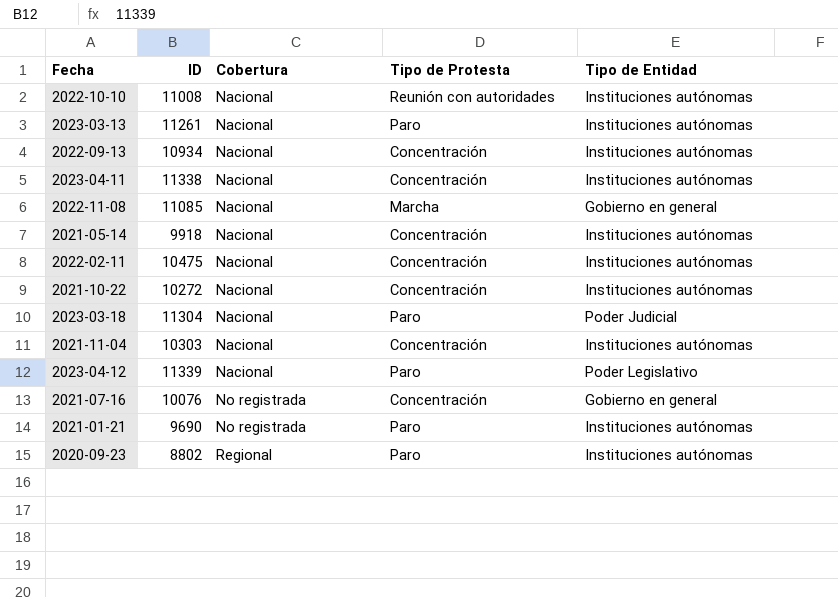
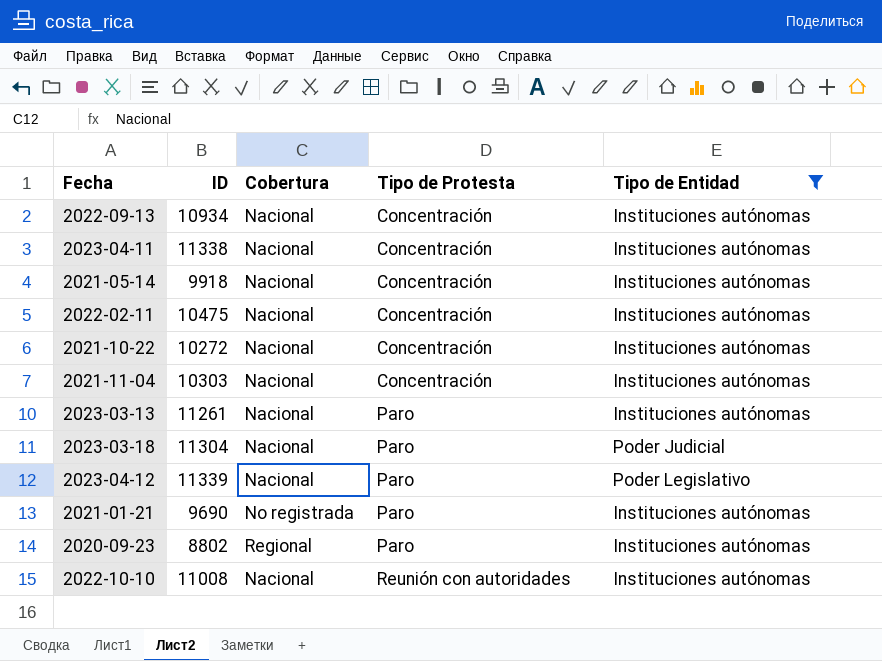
filter: none -> Tipo de Entidad != Gobierno en general
row order: Cobertura ascending -> Tipo de Protesta ascending

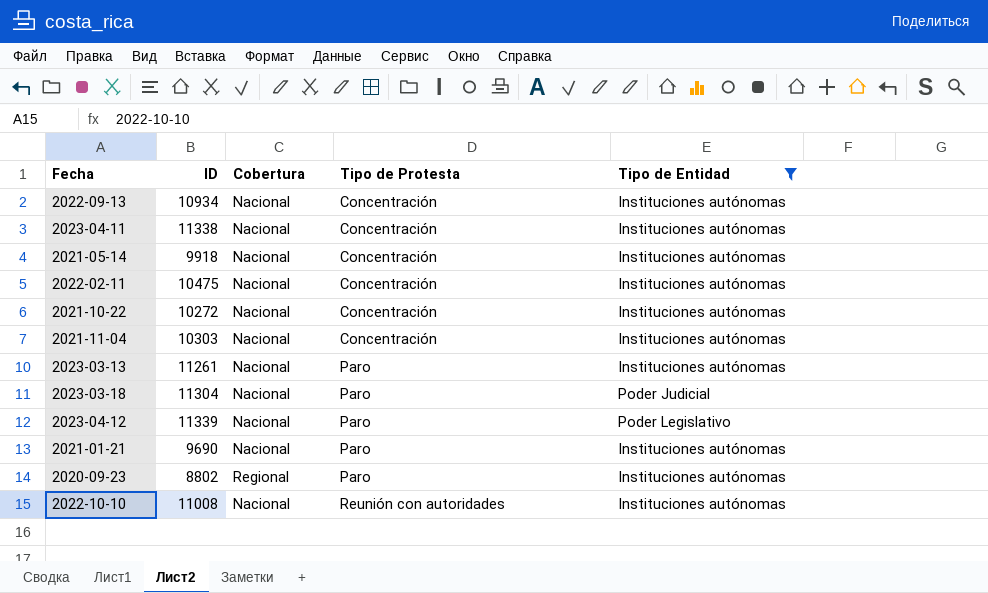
2021-01-21 | Cobertura: No registrada -> Nacional

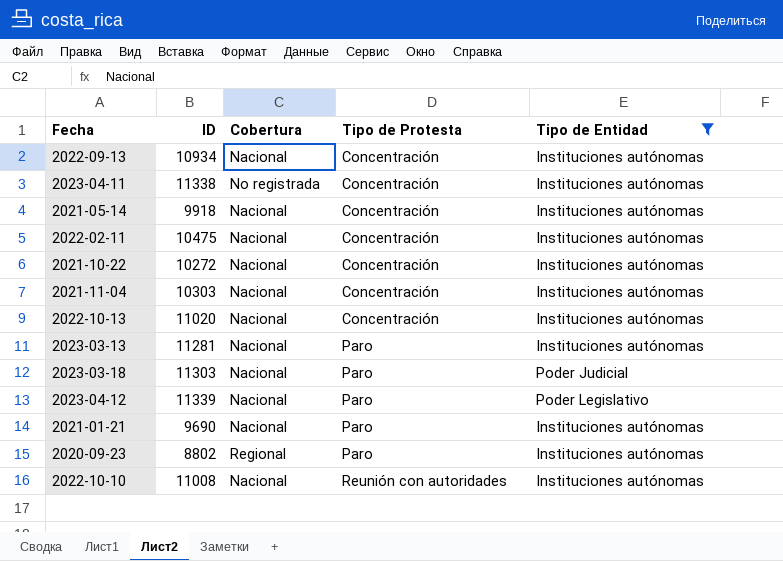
2023-04-11 | Cobertura: Nacional -> No registrada
row 2022-10-13: none -> 11020 | Nacional | Concentración | Instituciones autónomas
2023-03-13 | ID: 11261 -> 11281
2023-03-18 | ID: 11304 -> 11303

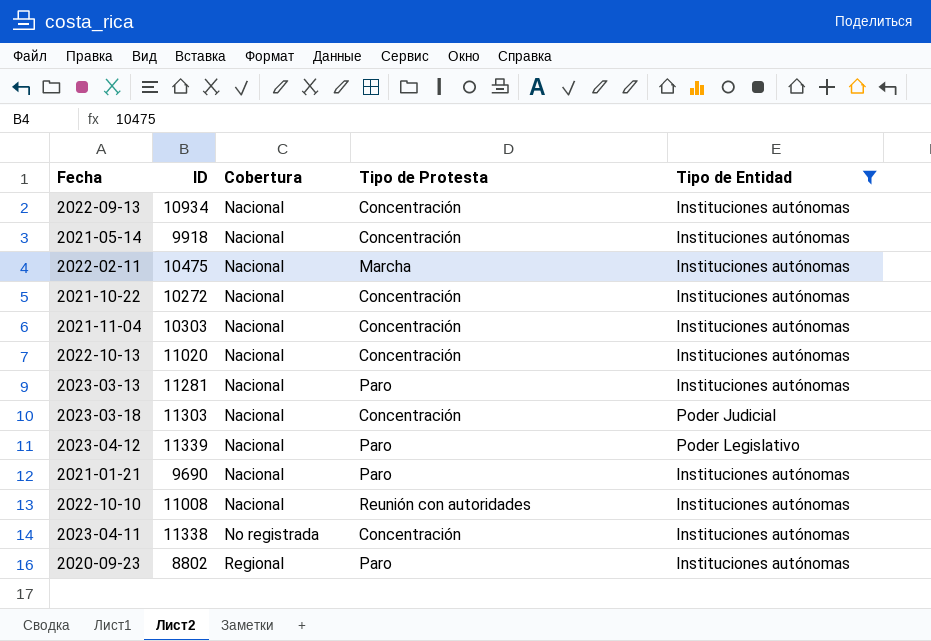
row order: Tipo de Protesta ascending -> Cobertura ascending
2022-02-11 | Tipo de Protesta: Concentración -> Marcha
2023-03-18 | Tipo de Protesta: Paro -> Concentración

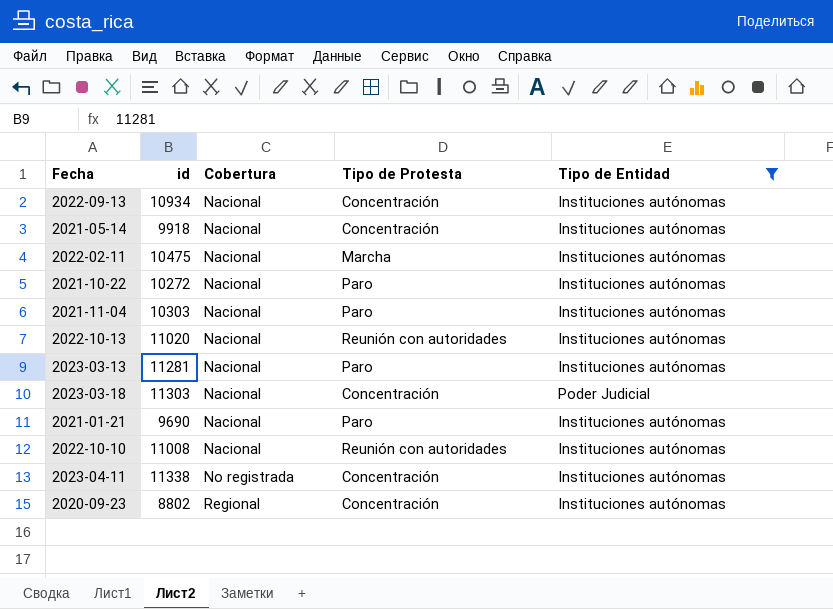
column name: ID -> id
row 2023-04-12: 11339 | Nacional | Paro | Poder Legislativo -> none
2021-10-22 | Tipo de Protesta: Concentración -> Paro
2021-11-04 | Tipo de Protesta: Concentración -> Paro
2022-10-13 | Tipo de Protesta: Concentración -> Reunión con autoridades
2020-09-23 | Tipo de Protesta: Paro -> Concentración

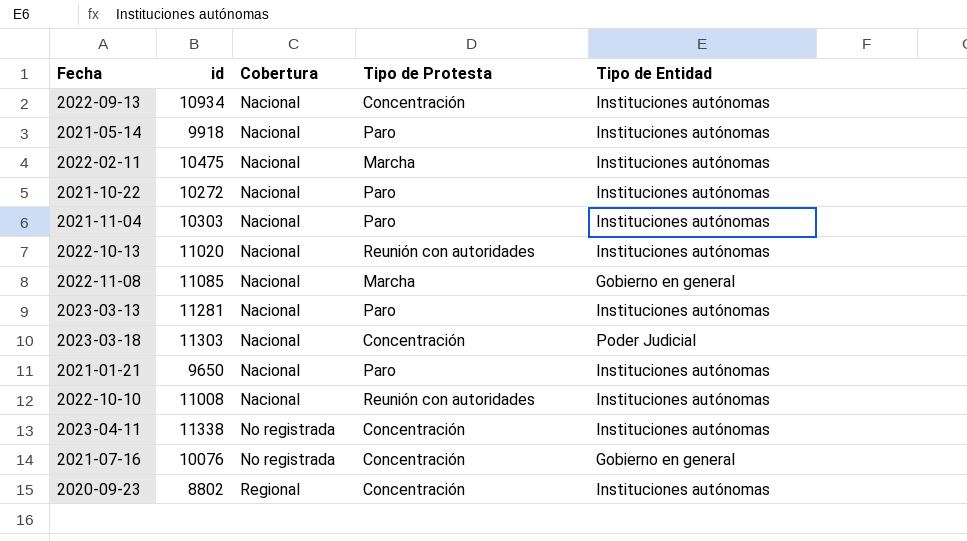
filter: Tipo de Entidad != Gobierno en general -> none
2021-05-14 | Tipo de Protesta: Concentración -> Paro
2021-01-21 | id: 9690 -> 9650

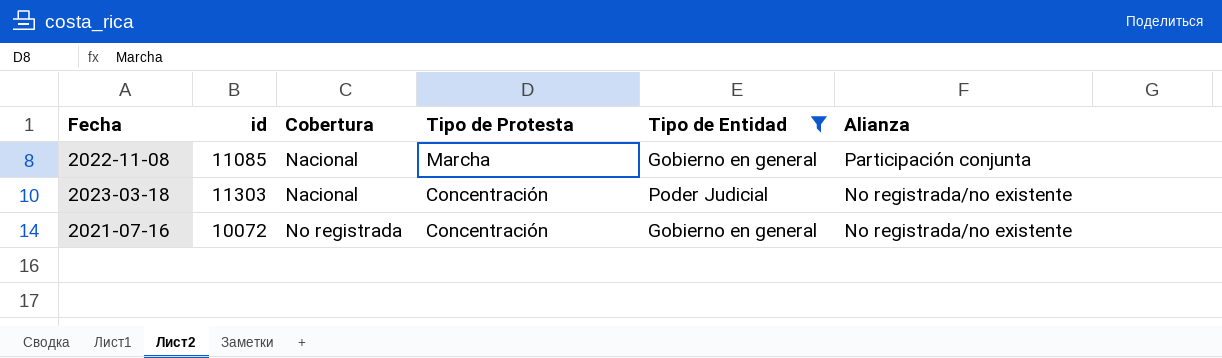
filter: none -> Tipo de Entidad != Instituciones autónomas
column Alianza | position: none -> 6
2021-07-16 | id: 10076 -> 10072

